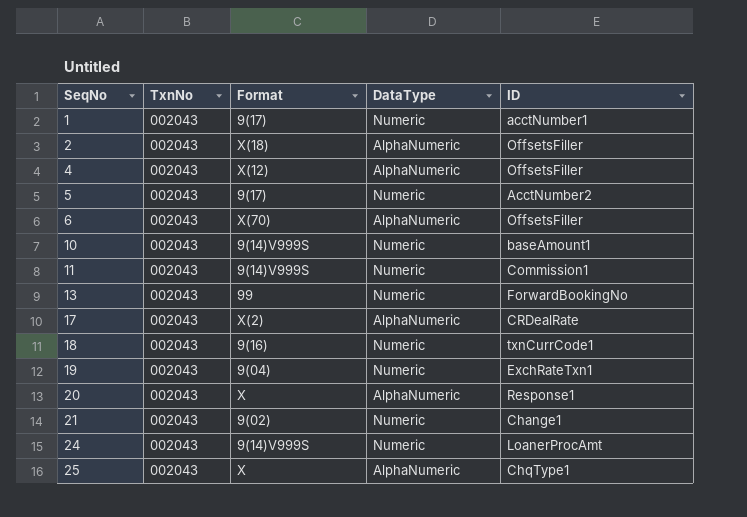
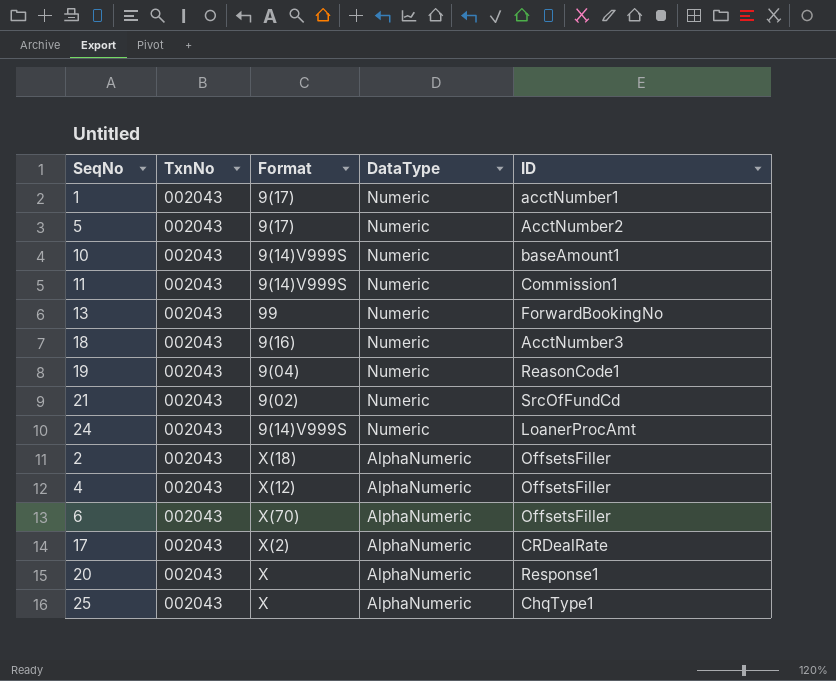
row order: SeqNo ascending -> DataType descending
18 | ID: txnCurrCode1 -> AcctNumber3
19 | ID: ExchRateTxn1 -> ReasonCode1
21 | ID: Change1 -> SrcOfFundCd

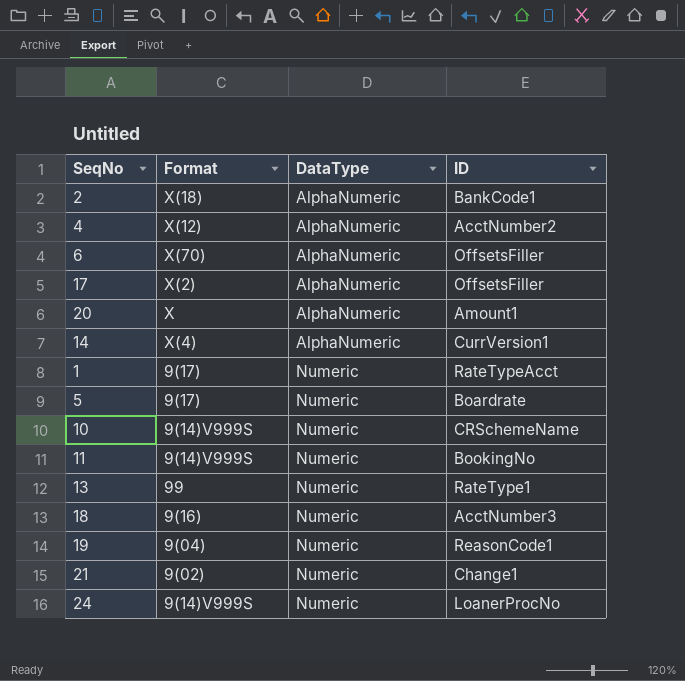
row order: DataType descending -> DataType ascending
column TxnNo | position: 2 -> none
row 25: 002043 | X | AlphaNumeric | ChqType1 -> none
2 | ID: OffsetsFiller -> BankCode1
4 | ID: OffsetsFiller -> AcctNumber2
17 | ID: CRDealRate -> OffsetsFiller
20 | ID: Response1 -> Amount1
row 14: none -> X(4) | AlphaNumeric | CurrVersion1
1 | ID: acctNumber1 -> RateTypeAcct
5 | ID: AcctNumber2 -> Boardrate
10 | ID: baseAmount1 -> CRSchemeName
11 | ID: Commission1 -> BookingNo
13 | ID: ForwardBookingNo -> RateType1
21 | ID: SrcOfFundCd -> Change1
24 | ID: LoanerProcAmt -> LoanerProcNo

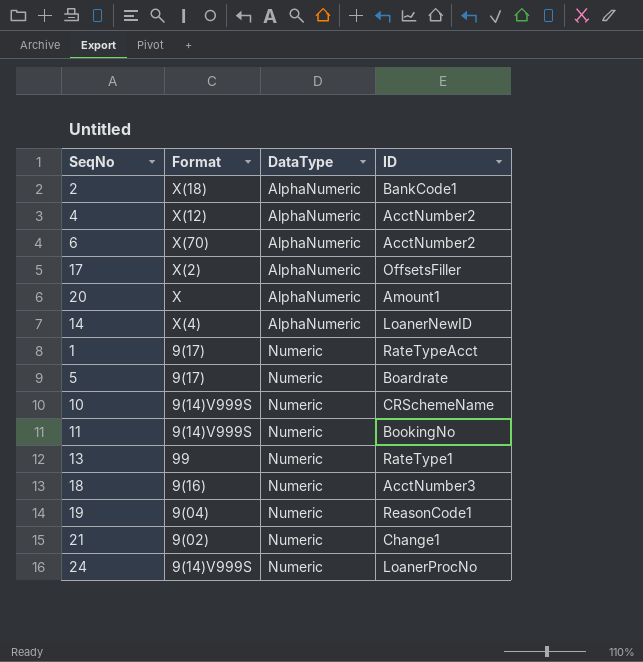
6 | ID: OffsetsFiller -> AcctNumber2
14 | ID: CurrVersion1 -> LoanerNewID

